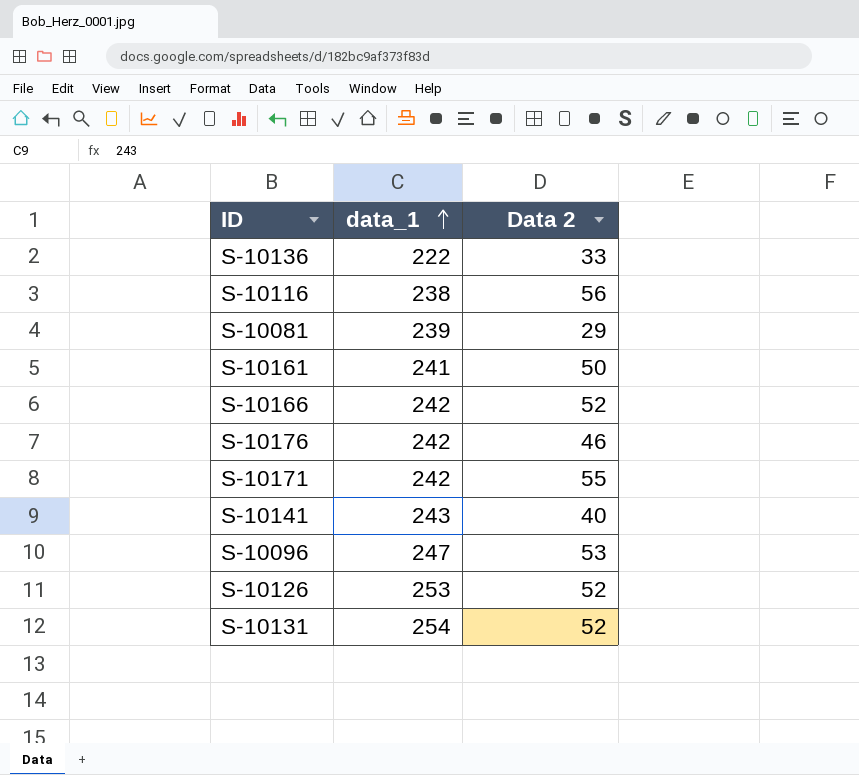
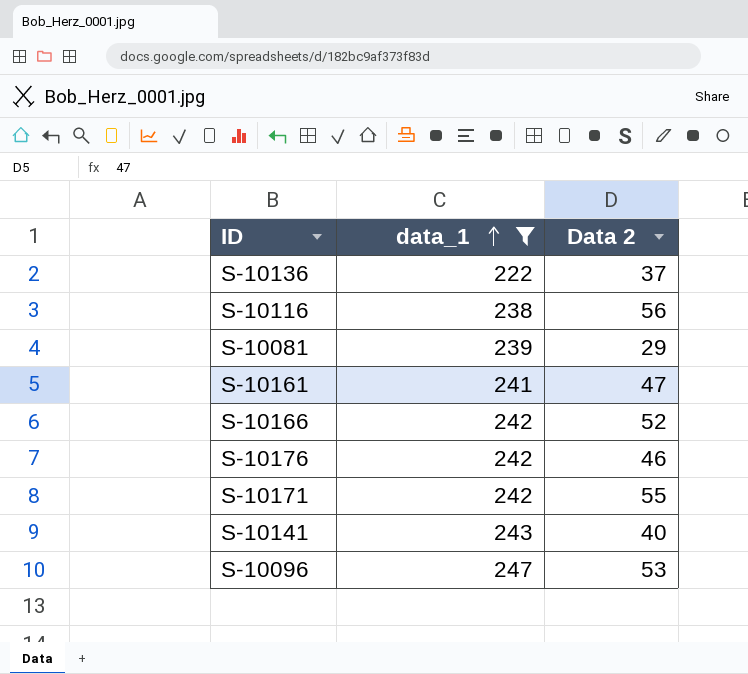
filter: none -> data_1 <= 247
S-10136 | Data 2: 33 -> 37
S-10161 | Data 2: 50 -> 47

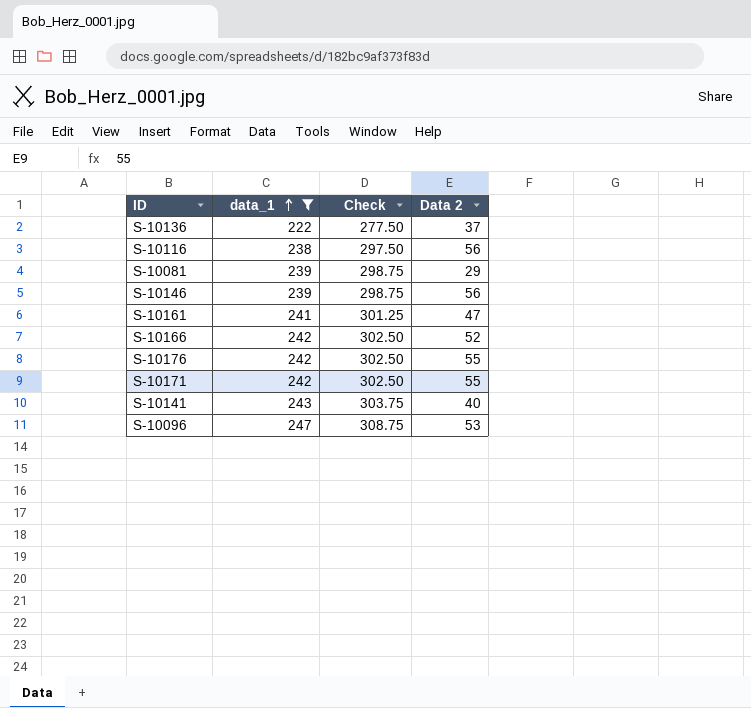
column Check | formula: none -> [data_1] * 1.25
row S-10146: none -> 239 | 298.75 | 56
S-10176 | Data 2: 46 -> 55

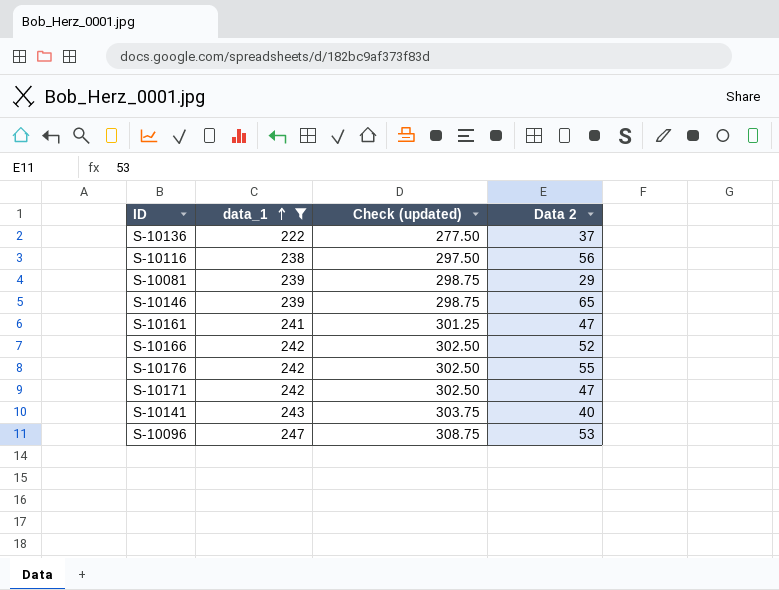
column name: Check -> Check (updated)
S-10146 | Data 2: 56 -> 65
S-10171 | Data 2: 55 -> 47

